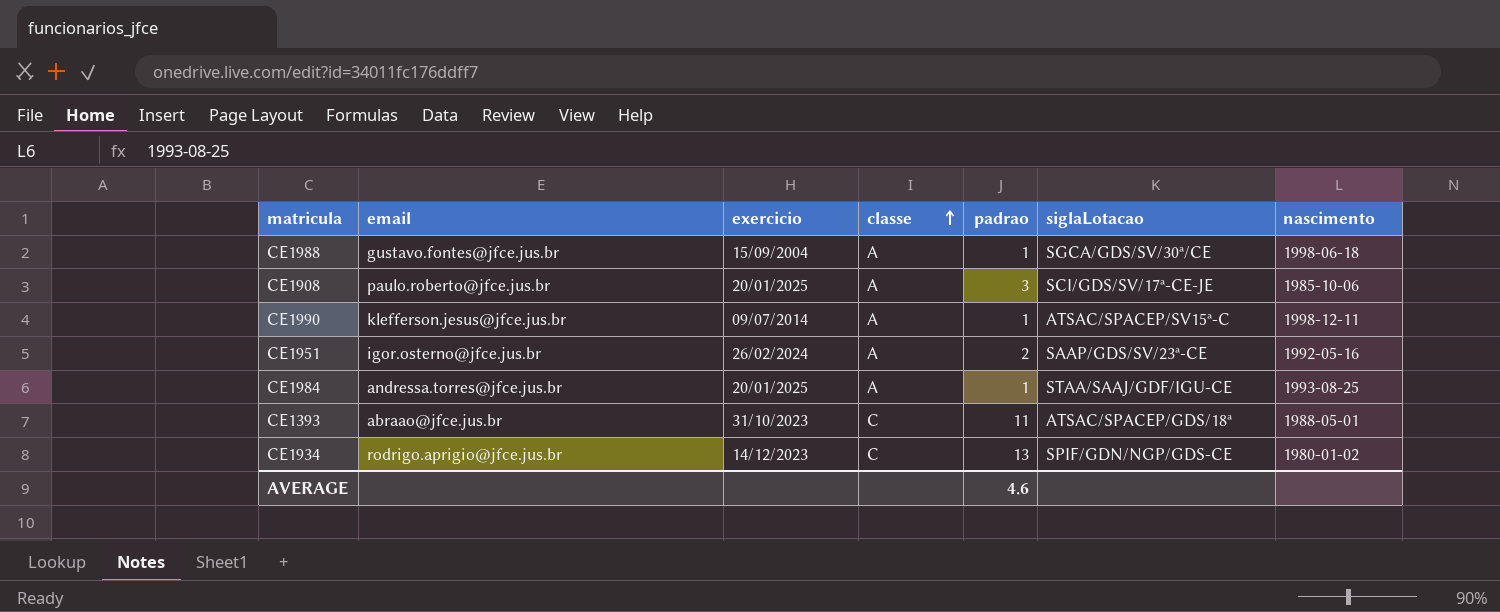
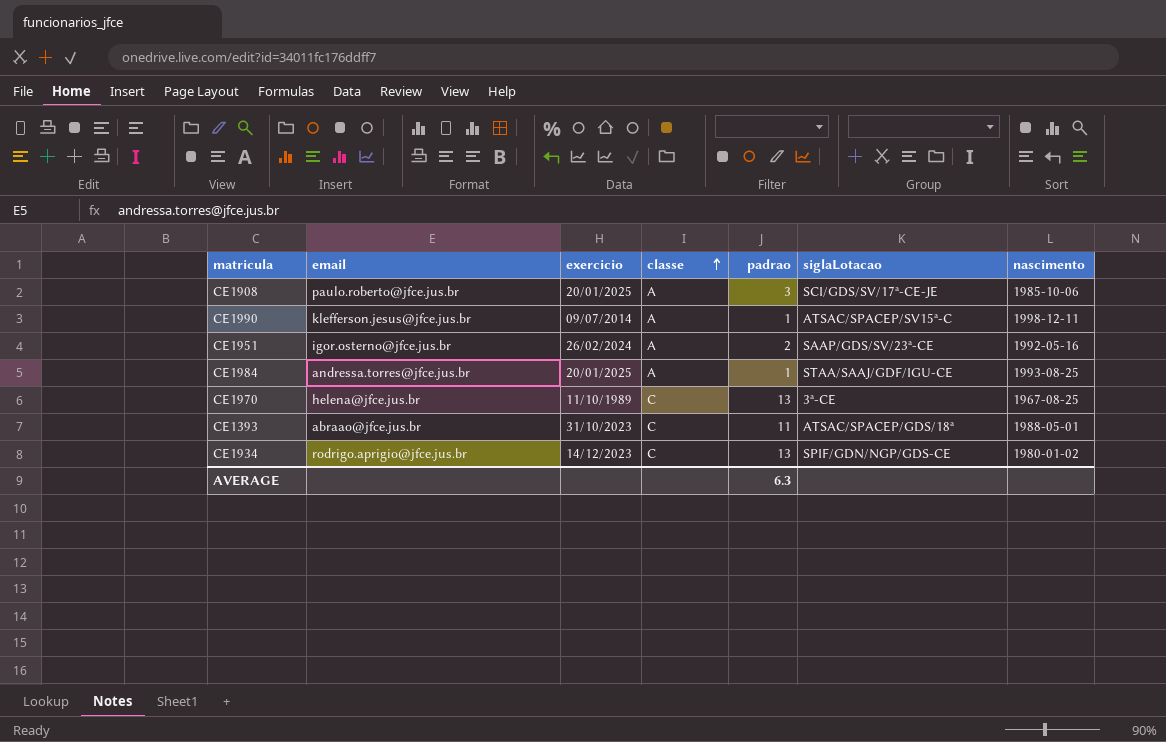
row CE1988: gustavo.fontes@jfce.jus.br | 15/09/2004 | A | 1 | SGCA/GDS/SV/30ª/CE | 1998-06-18 -> none
row CE1970: none -> helena@jfce.jus.br | 11/10/1989 | C | 13 | 3ª-CE | 1967-08-25
AVERAGE | padrao: 4.6 -> 6.3

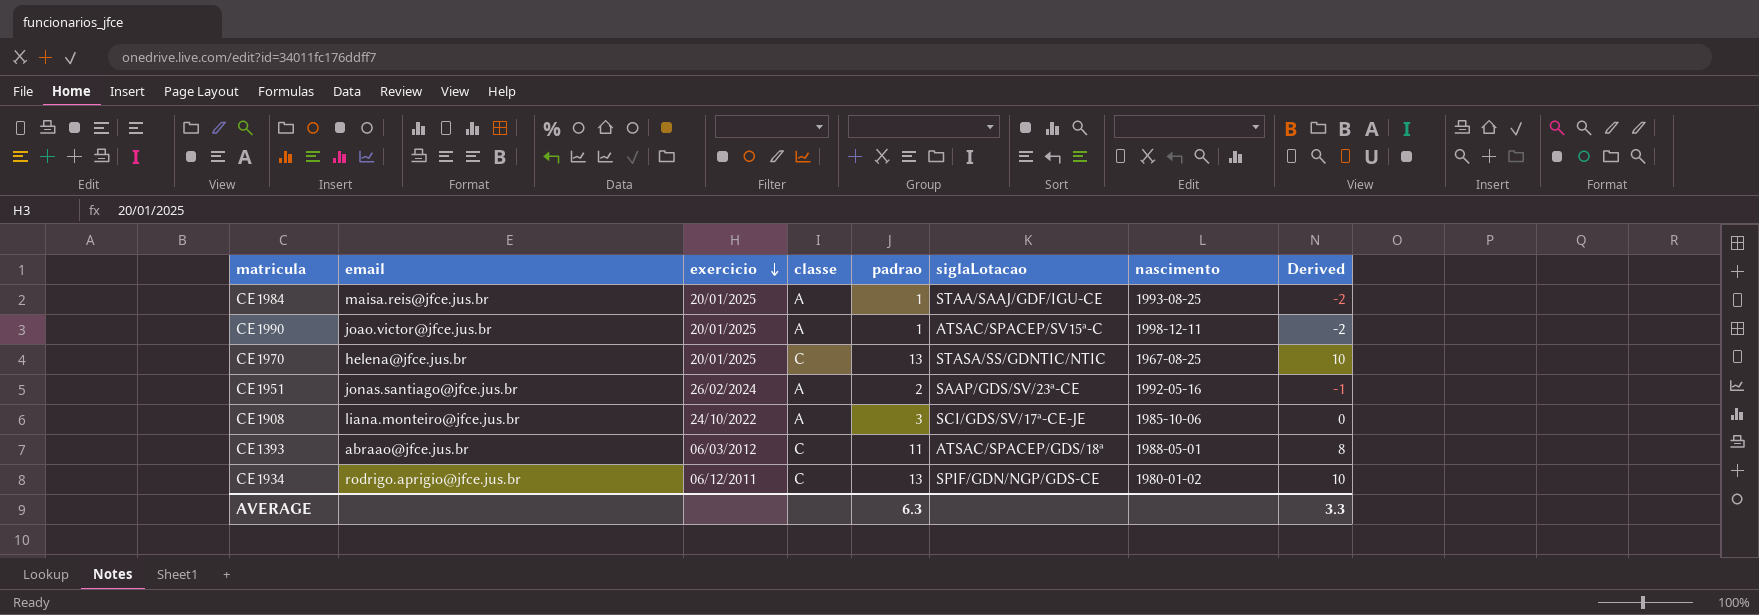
row order: classe ascending -> exercicio descending
column Derived | formula: none -> [padrao] - 3
CE1984 | email: andressa.torres@jfce.jus.br -> maisa.reis@jfce.jus.br
CE1990 | email: klefferson.jesus@jfce.jus.br -> joao.victor@jfce.jus.br
CE1990 | exercicio: 09/07/2014 -> 20/01/2025
CE1970 | exercicio: 11/10/1989 -> 20/01/2025
CE1970 | siglaLotacao: 3ª-CE -> STASA/SS/GDNTIC/NTIC
CE1951 | email: igor.osterno@jfce.jus.br -> jonas.santiago@jfce.jus.br
CE1908 | email: paulo.roberto@jfce.jus.br -> liana.monteiro@jfce.jus.br
CE1908 | exercicio: 20/01/2025 -> 24/10/2022
CE1393 | exercicio: 31/10/2023 -> 06/03/2012
CE1934 | exercicio: 14/12/2023 -> 06/12/2011

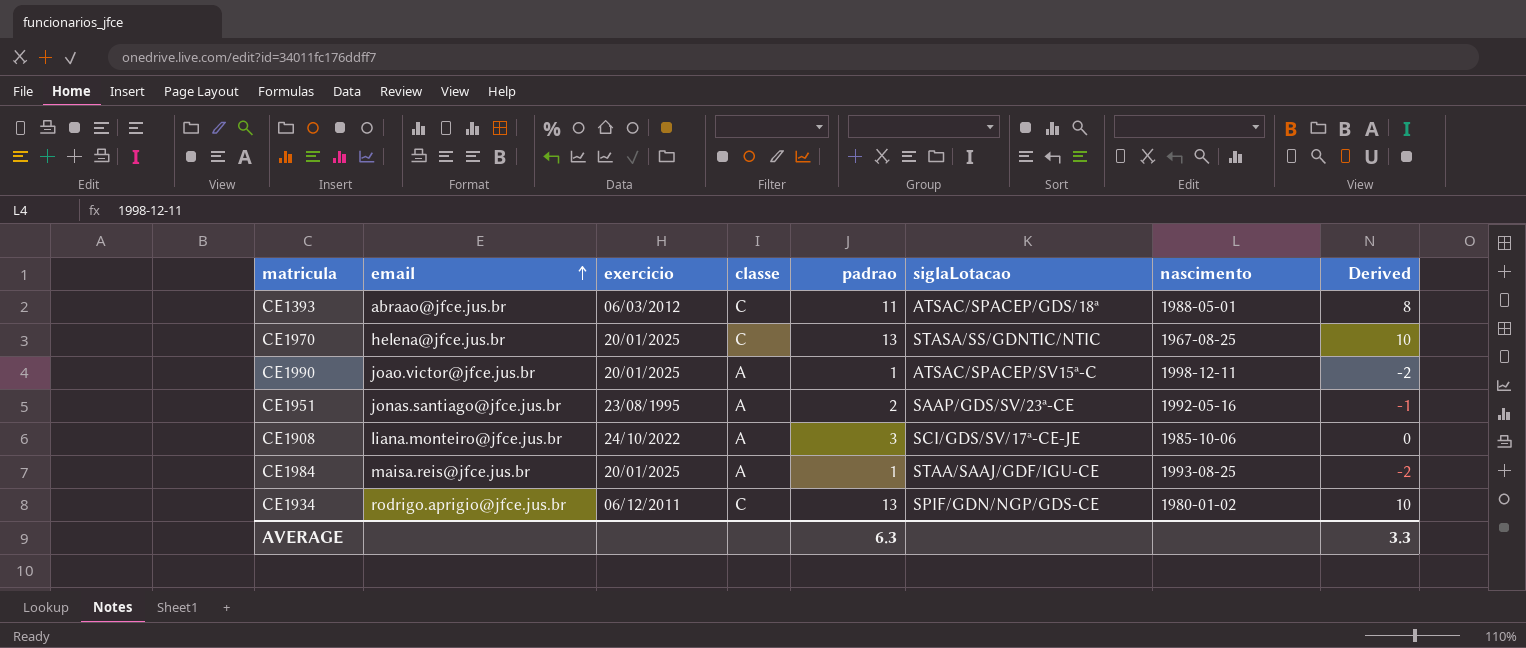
row order: exercicio descending -> email ascending
CE1951 | exercicio: 26/02/2024 -> 23/08/1995

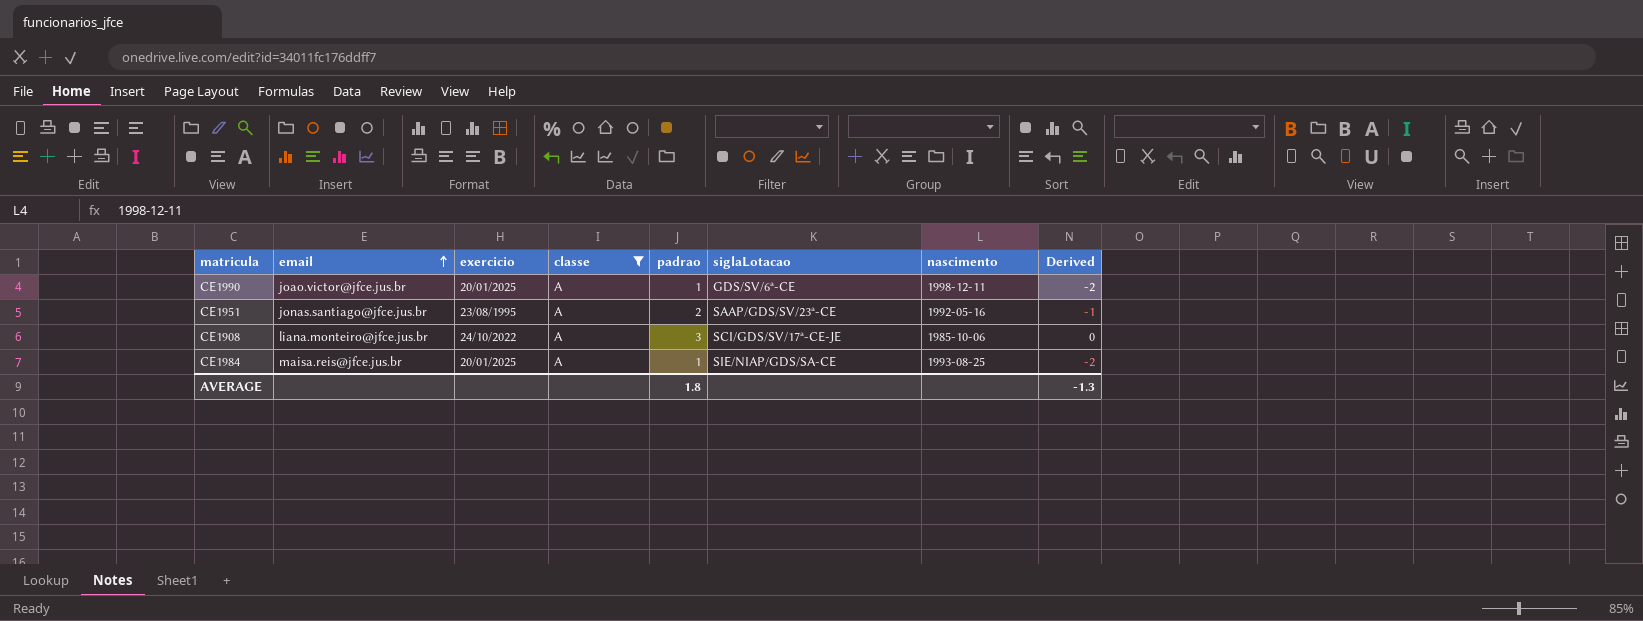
filter: none -> classe = A
CE1990 | siglaLotacao: ATSAC/SPACEP/SV15ª-C -> GDS/SV/6ª-CE
CE1984 | siglaLotacao: STAA/SAAJ/GDF/IGU-CE -> SIE/NIAP/GDS/SA-CE
AVERAGE | padrao: 6.3 -> 1.8
AVERAGE | Derived: 3.3 -> -1.3

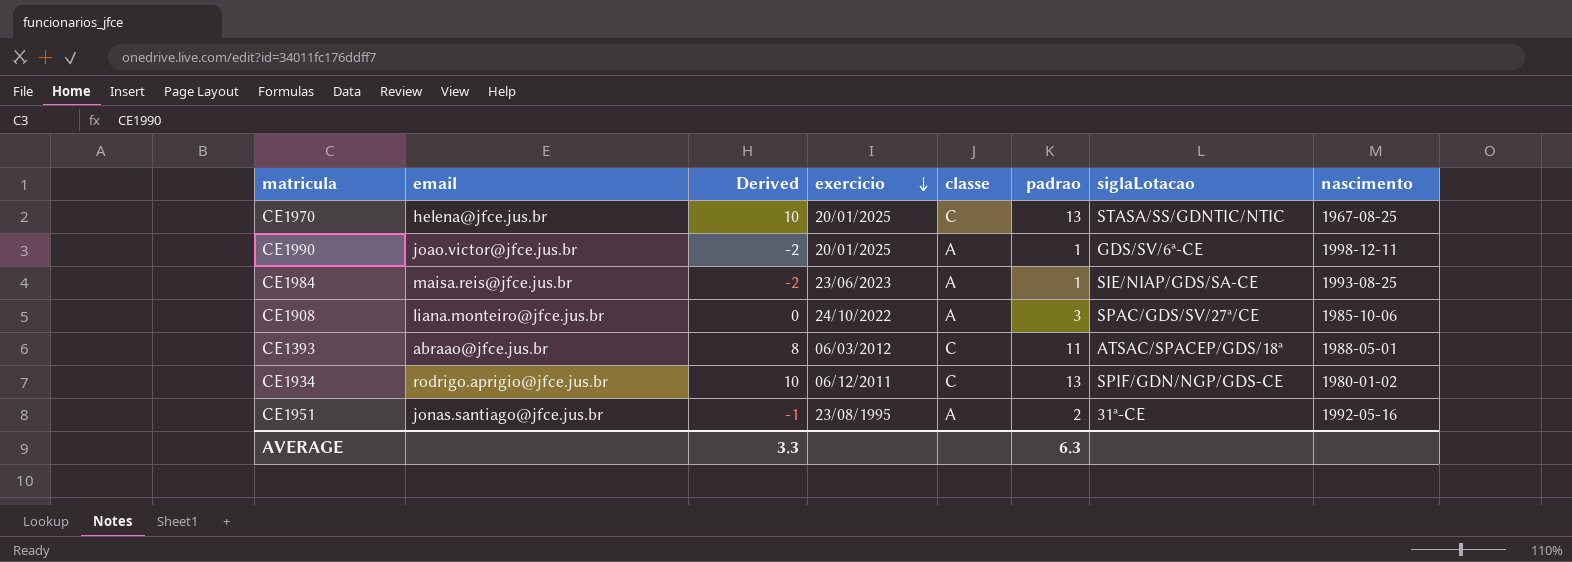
filter: classe = A -> none
row order: email ascending -> exercicio descending
column Derived | position: 8 -> 3
CE1984 | exercicio: 20/01/2025 -> 23/06/2023
CE1908 | siglaLotacao: SCI/GDS/SV/17ª-CE-JE -> SPAC/GDS/SV/27ª/CE
CE1951 | siglaLotacao: SAAP/GDS/SV/23ª-CE -> 31ª-CE
AVERAGE | Derived: -1.3 -> 3.3
AVERAGE | padrao: 1.8 -> 6.3

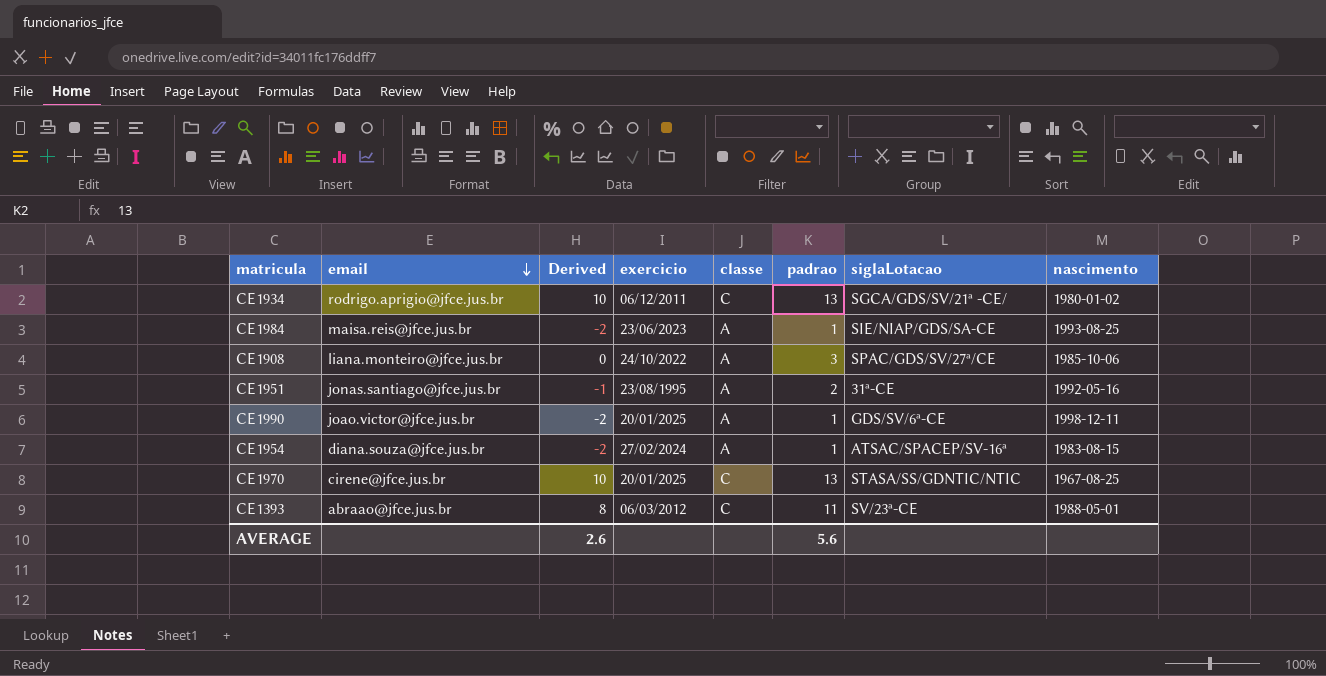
row order: exercicio descending -> email descending
CE1934 | siglaLotacao: SPIF/GDN/NGP/GDS-CE -> SGCA/GDS/SV/21ª -CE/
row CE1954: none -> diana.souza@jfce.jus.br | -2 | 27/02/2024 | A | 1 | ATSAC/SPACEP/SV-16ª | 1983-08-15
CE1970 | email: helena@jfce.jus.br -> cirene@jfce.jus.br
CE1393 | siglaLotacao: ATSAC/SPACEP/GDS/18ª -> SV/23ª-CE
AVERAGE | Derived: 3.3 -> 2.6
AVERAGE | padrao: 6.3 -> 5.6

